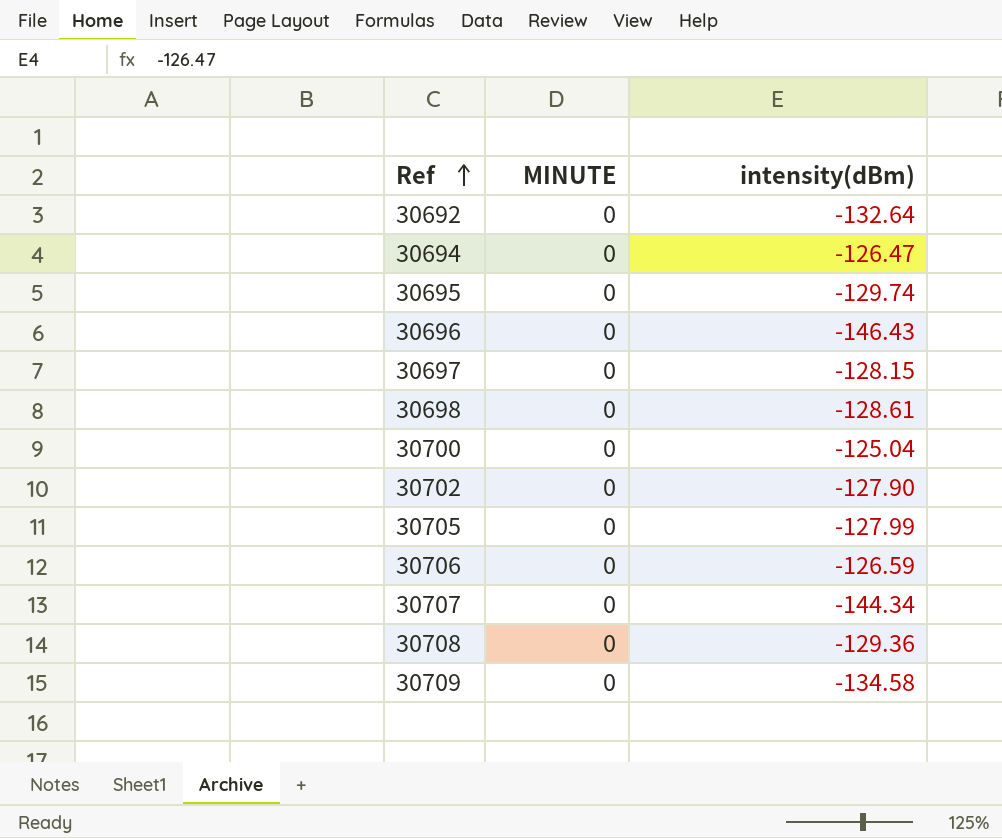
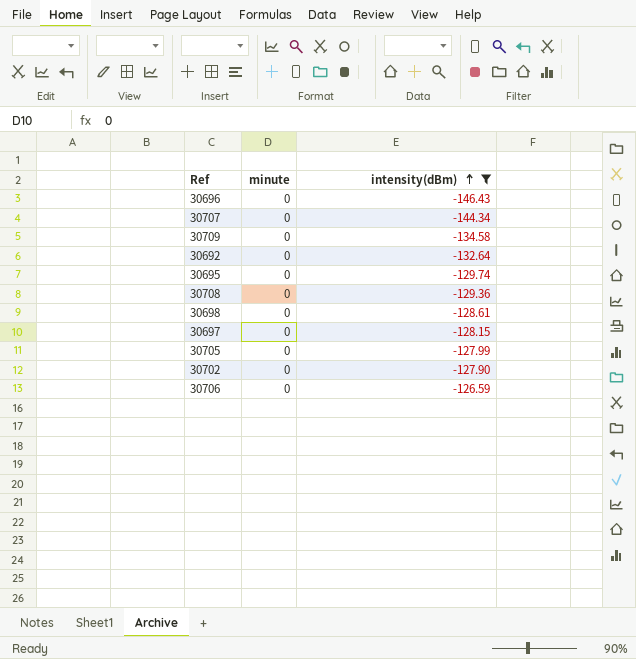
filter: none -> intensity(dBm) <= -126.59
row order: Ref ascending -> intensity(dBm) ascending
column name: MINUTE -> minute

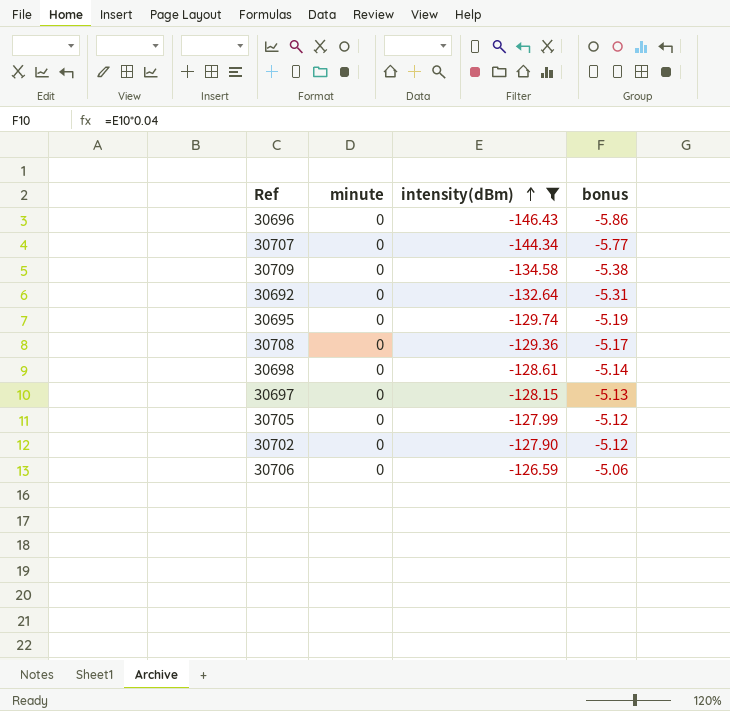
column bonus | formula: none -> [intensity(dBm)] * 0.04

